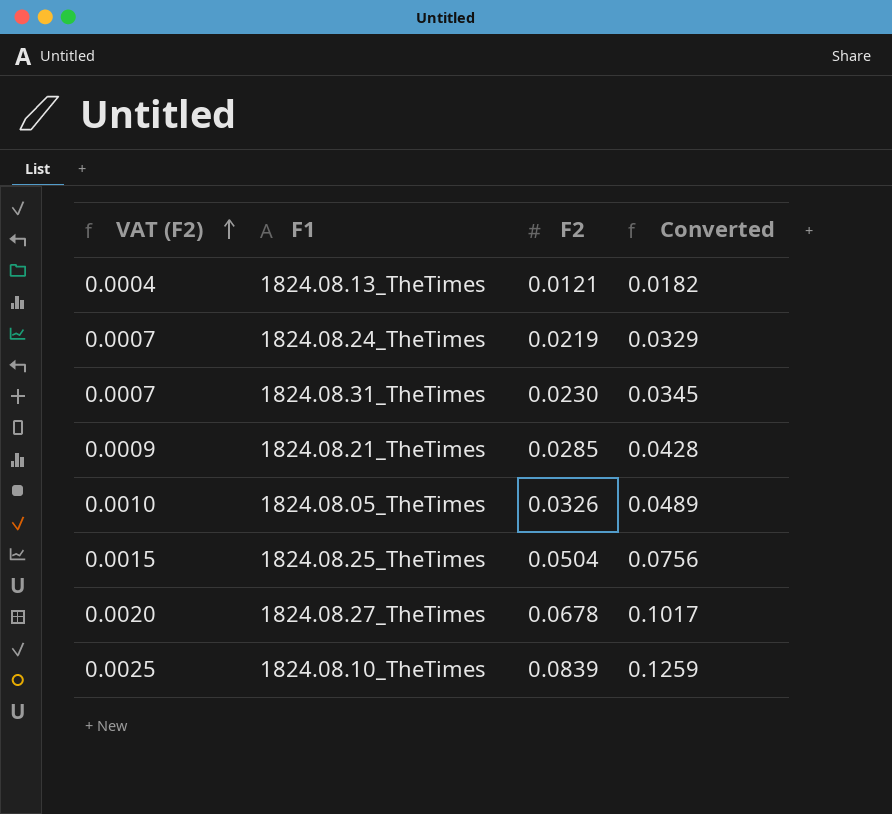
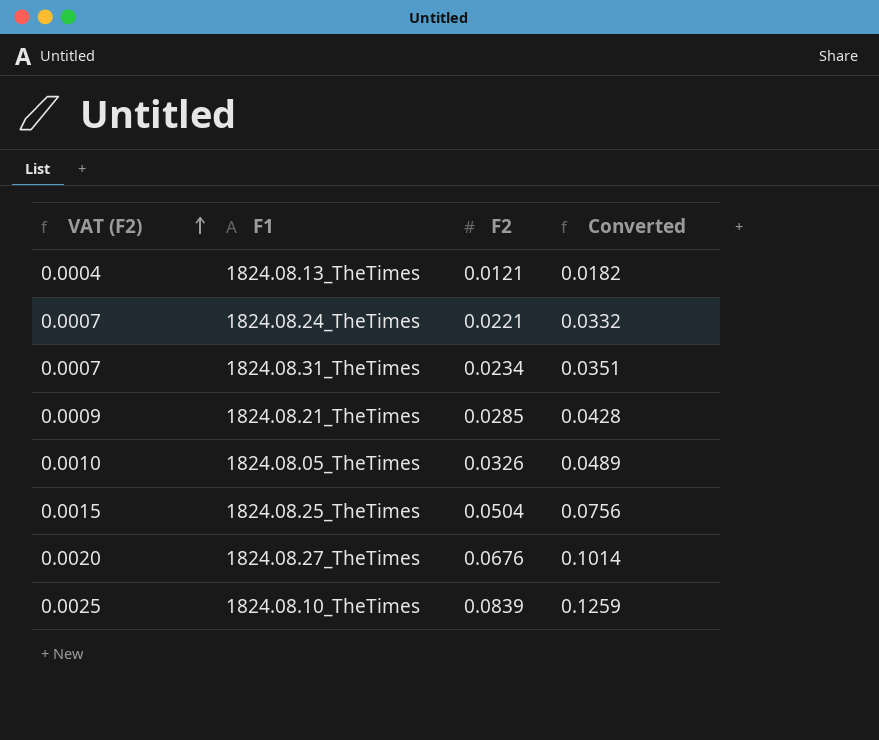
1824.08.24_TheTimes | F2: 0.0219 -> 0.0221
1824.08.24_TheTimes | Converted: 0.0329 -> 0.0332
1824.08.31_TheTimes | F2: 0.0230 -> 0.0234
1824.08.31_TheTimes | Converted: 0.0345 -> 0.0351
1824.08.27_TheTimes | F2: 0.0678 -> 0.0676
1824.08.27_TheTimes | Converted: 0.1017 -> 0.1014

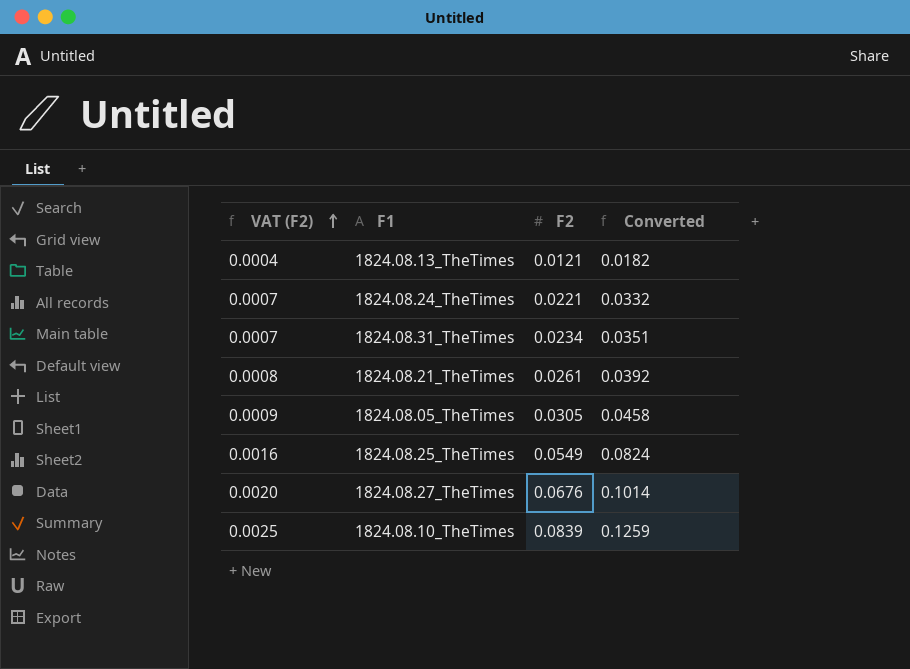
1824.08.21_TheTimes | VAT (F2): 0.0009 -> 0.0008
1824.08.21_TheTimes | F2: 0.0285 -> 0.0261
1824.08.21_TheTimes | Converted: 0.0428 -> 0.0392
1824.08.05_TheTimes | VAT (F2): 0.0010 -> 0.0009
1824.08.05_TheTimes | F2: 0.0326 -> 0.0305
1824.08.05_TheTimes | Converted: 0.0489 -> 0.0458
1824.08.25_TheTimes | VAT (F2): 0.0015 -> 0.0016
1824.08.25_TheTimes | F2: 0.0504 -> 0.0549
1824.08.25_TheTimes | Converted: 0.0756 -> 0.0824

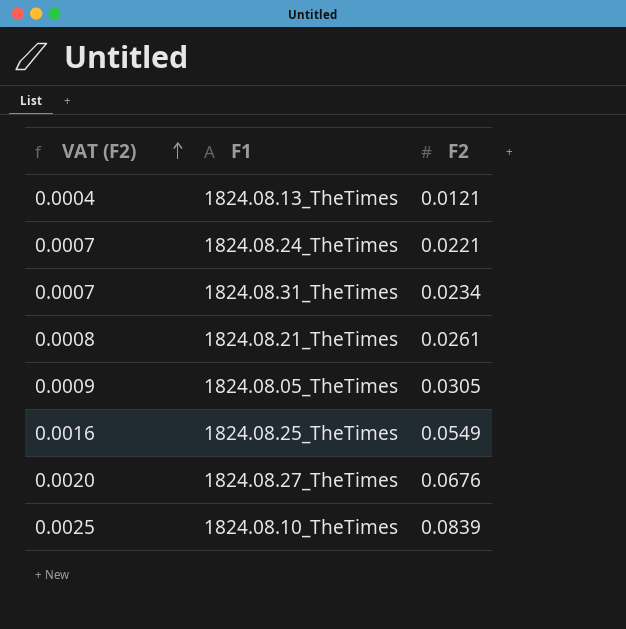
column Converted | formula: [F2] * 1.5 -> none

